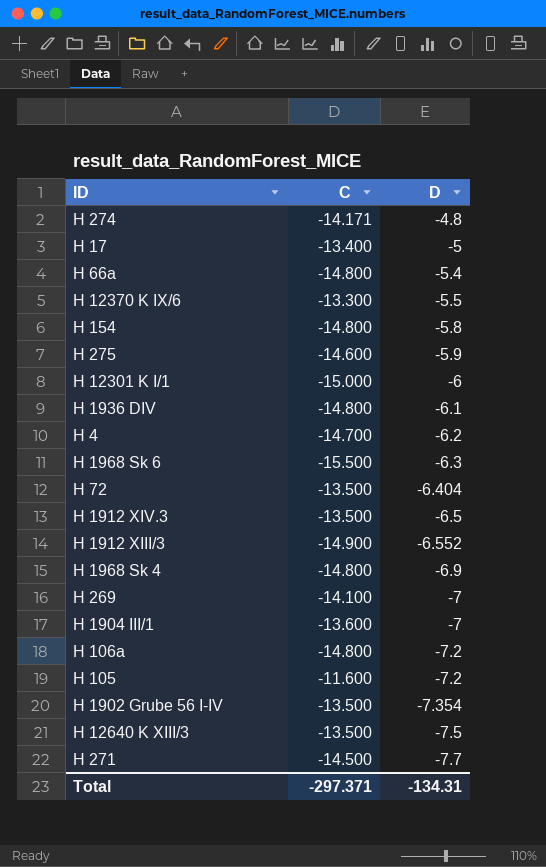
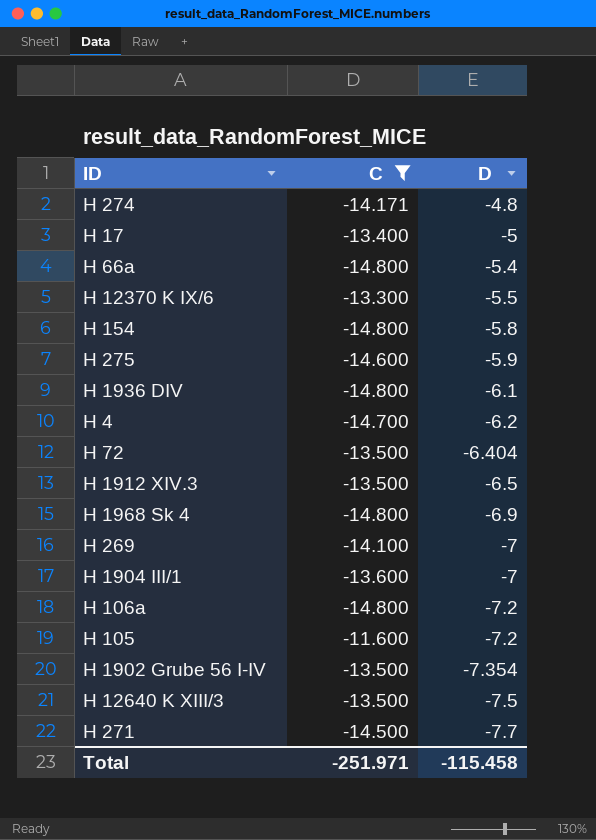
filter: none -> C >= -14.800
Total | C: -297.371 -> -251.971
Total | D: -134.31 -> -115.458

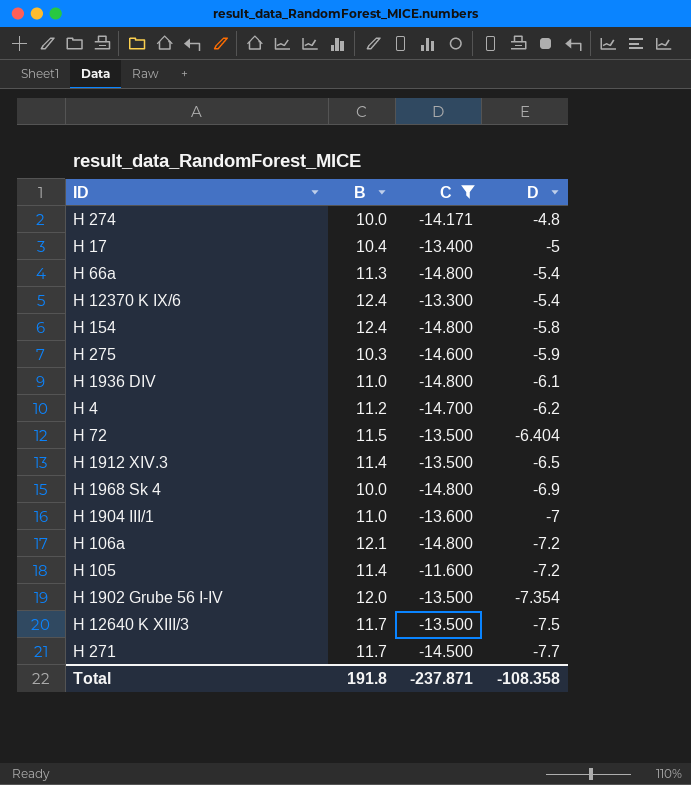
column B | position: none -> 2
row H 269: -14.100 | -7 -> none
H 12370 K IX/6 | D: -5.5 -> -5.4
Total | C: -251.971 -> -237.871
Total | D: -115.458 -> -108.358

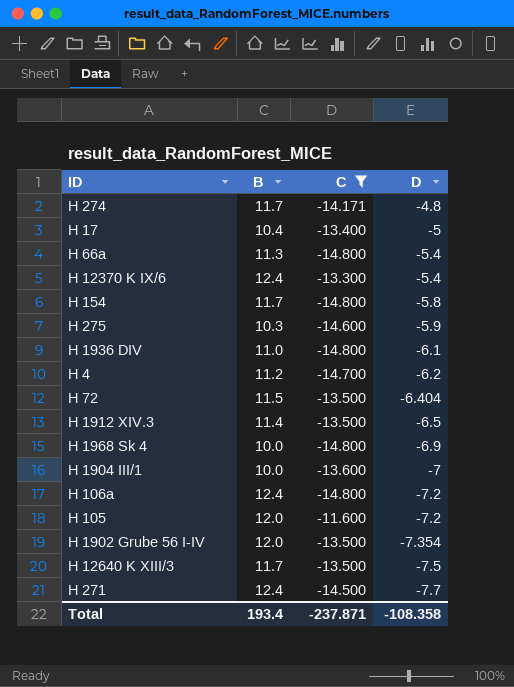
H 274 | B: 10.0 -> 11.7
H 154 | B: 12.4 -> 11.7
H 1904 III/1 | B: 11.0 -> 10.0
H 106a | B: 12.1 -> 12.4
H 105 | B: 11.4 -> 12.0
H 271 | B: 11.7 -> 12.4
Total | B: 191.8 -> 193.4

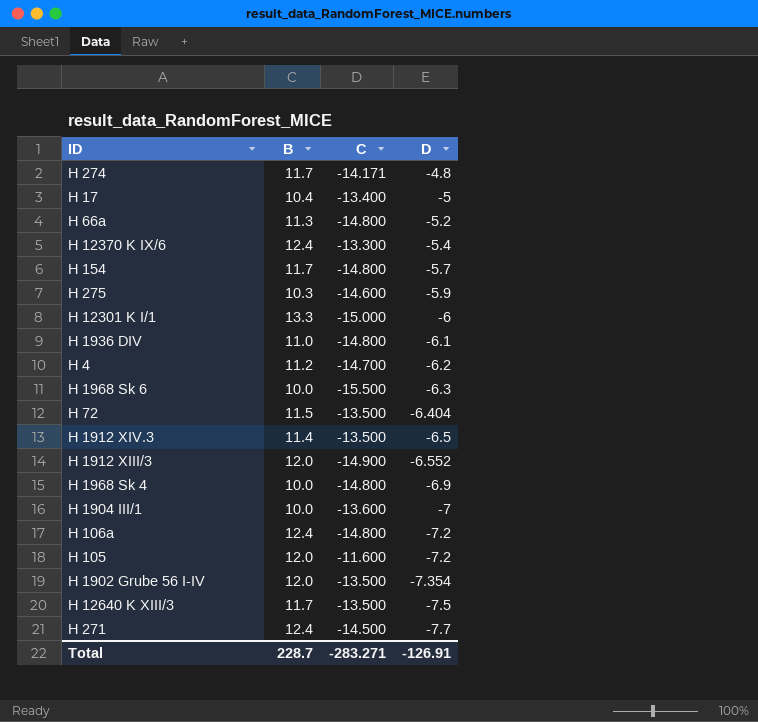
filter: C >= -14.800 -> none
H 66a | D: -5.4 -> -5.2
H 154 | D: -5.8 -> -5.7
Total | B: 193.4 -> 228.7
Total | C: -237.871 -> -283.271
Total | D: -108.358 -> -126.91

